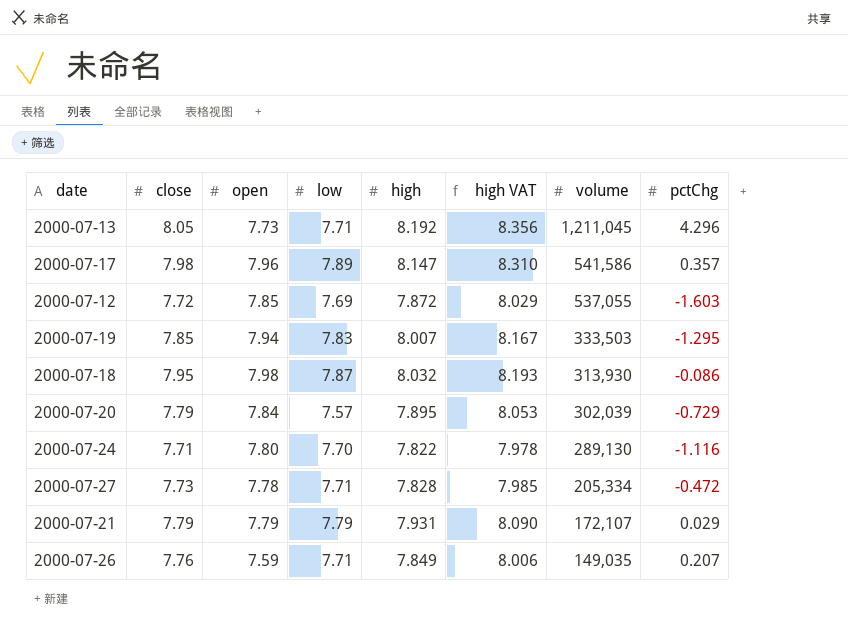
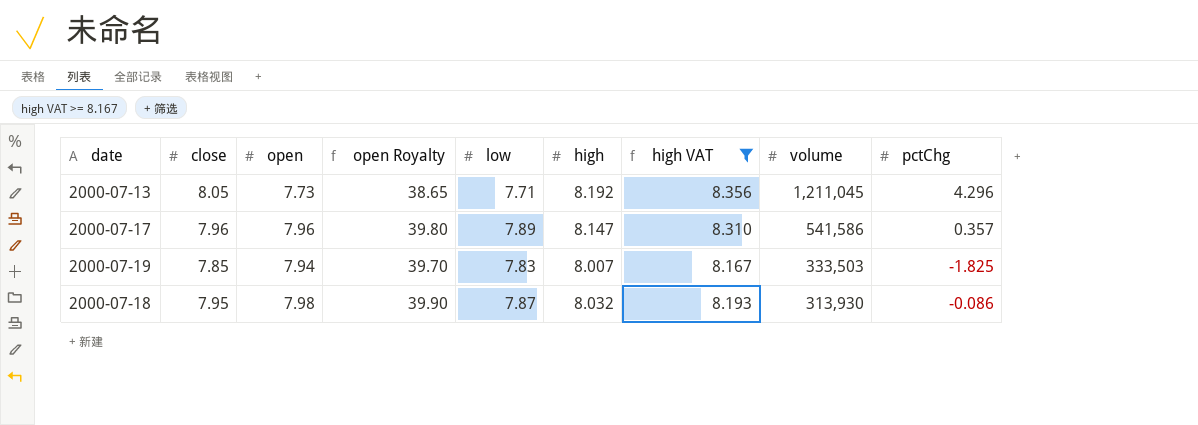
filter: none -> high VAT >= 8.167
column open Royalty | formula: none -> [open] * 5
2000-07-17 | close: 7.98 -> 7.96
2000-07-19 | pctChg: -1.295 -> -1.825

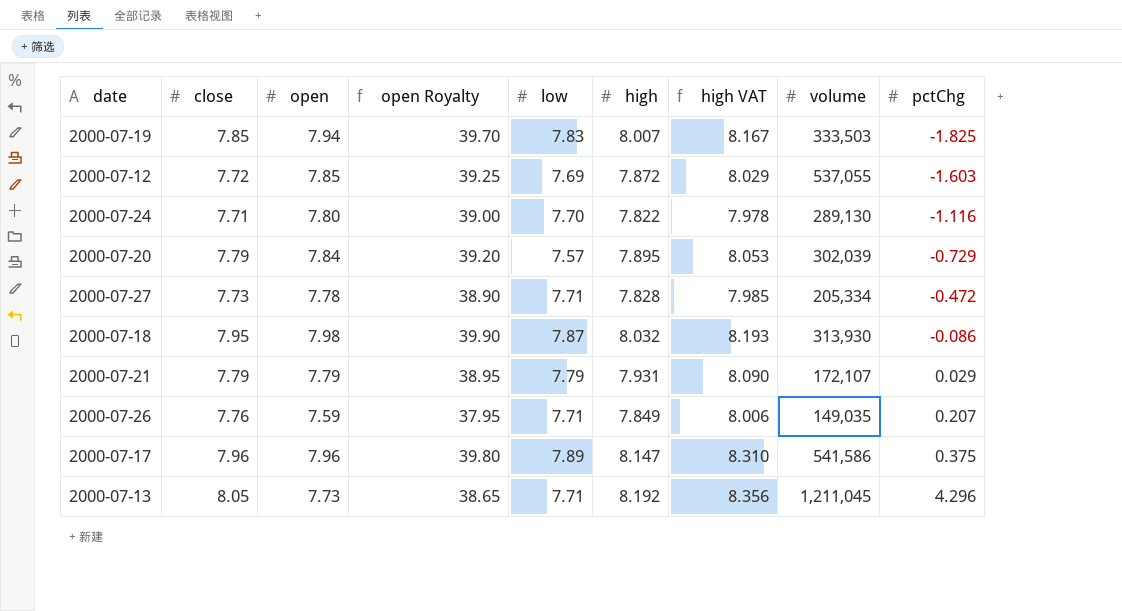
filter: high VAT >= 8.167 -> none
row order: volume descending -> pctChg ascending
2000-07-17 | pctChg: 0.357 -> 0.375

